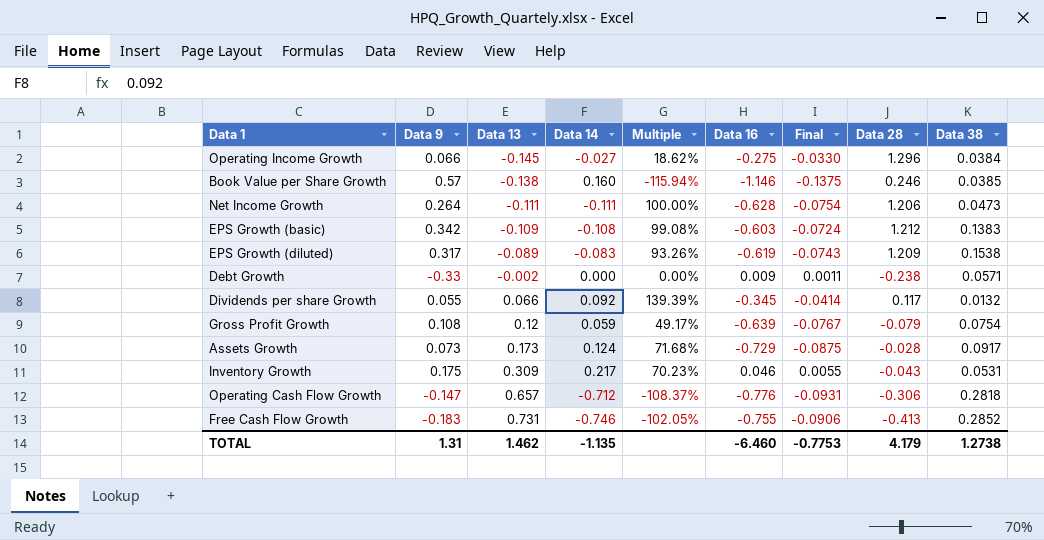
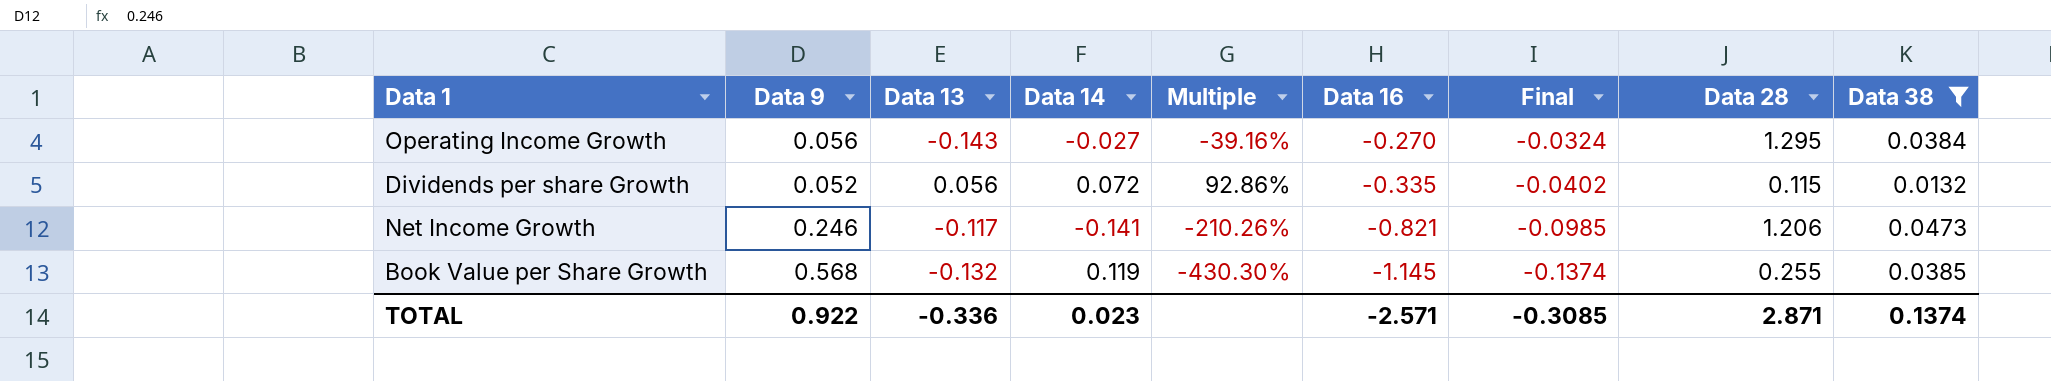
filter: none -> Data 38 <= 0.0473
row order: Data 13 ascending -> Data 16 descending
column Multiple | formula: [Data 14] / [Data 13] -> [Data 9] / [Data 13]
Operating Income Growth | Data 9: 0.066 -> 0.056
Operating Income Growth | Data 13: -0.145 -> -0.143
Operating Income Growth | Data 16: -0.275 -> -0.270
Operating Income Growth | Final: -0.0330 -> -0.0324
Operating Income Growth | Data 28: 1.296 -> 1.295
Dividends per share Growth | Data 9: 0.055 -> 0.052
Dividends per share Growth | Data 13: 0.066 -> 0.056
Dividends per share Growth | Data 14: 0.092 -> 0.072
Dividends per share Growth | Data 16: -0.345 -> -0.335
Dividends per share Growth | Final: -0.0414 -> -0.0402
Dividends per share Growth | Data 28: 0.117 -> 0.115
Net Income Growth | Data 9: 0.264 -> 0.246
Net Income Growth | Data 13: -0.111 -> -0.117
Net Income Growth | Data 14: -0.111 -> -0.141
Net Income Growth | Data 16: -0.628 -> -0.821
Net Income Growth | Final: -0.0754 -> -0.0985
Book Value per Share Growth | Data 9: 0.57 -> 0.568
Book Value per Share Growth | Data 13: -0.138 -> -0.132
Book Value per Share Growth | Data 14: 0.160 -> 0.119
Book Value per Share Growth | Data 16: -1.146 -> -1.145
Book Value per Share Growth | Final: -0.1375 -> -0.1374
Book Value per Share Growth | Data 28: 0.246 -> 0.255
TOTAL | Data 9: 1.31 -> 0.922
TOTAL | Data 13: 1.462 -> -0.336
TOTAL | Data 14: -1.135 -> 0.023
TOTAL | Data 16: -6.460 -> -2.571
TOTAL | Final: -0.7753 -> -0.3085
TOTAL | Data 28: 4.179 -> 2.871
TOTAL | Data 38: 1.2738 -> 0.1374

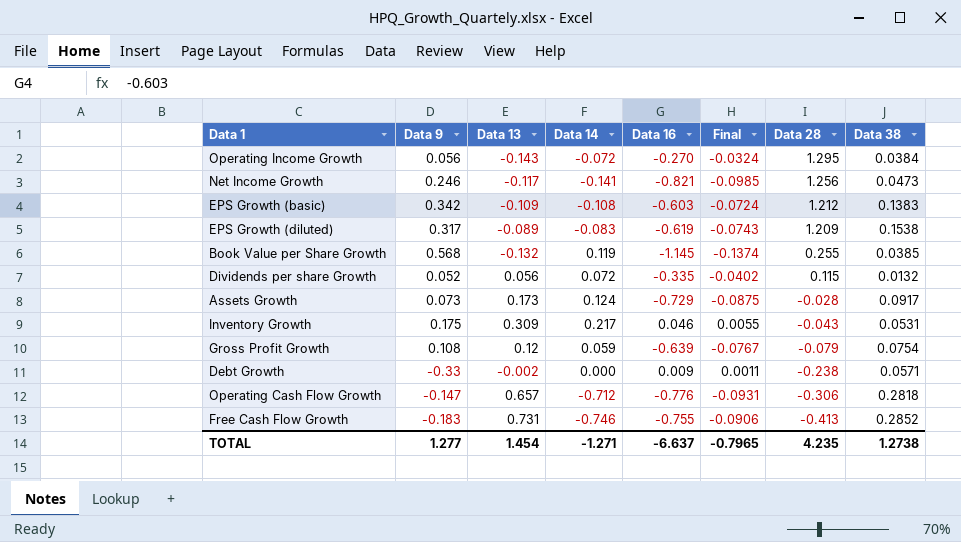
filter: Data 38 <= 0.0473 -> none
row order: Data 16 descending -> Data 28 descending
column Multiple | formula: [Data 9] / [Data 13] -> none
Operating Income Growth | Data 14: -0.027 -> -0.072
Net Income Growth | Data 28: 1.206 -> 1.256
TOTAL | Data 9: 0.922 -> 1.277
TOTAL | Data 13: -0.336 -> 1.454
TOTAL | Data 14: 0.023 -> -1.271
TOTAL | Data 16: -2.571 -> -6.637
TOTAL | Final: -0.3085 -> -0.7965
TOTAL | Data 28: 2.871 -> 4.235
TOTAL | Data 38: 0.1374 -> 1.2738

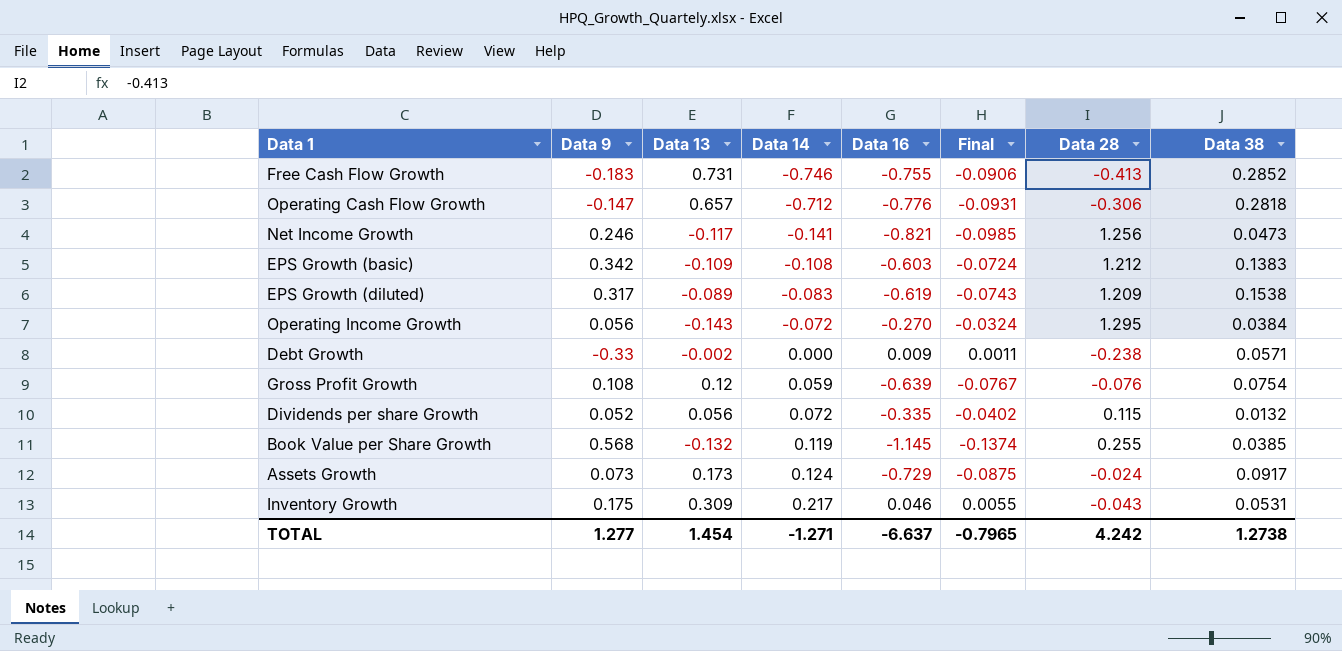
row order: Data 28 descending -> Data 14 ascending
Gross Profit Growth | Data 28: -0.079 -> -0.076
Assets Growth | Data 28: -0.028 -> -0.024
TOTAL | Data 28: 4.235 -> 4.242

